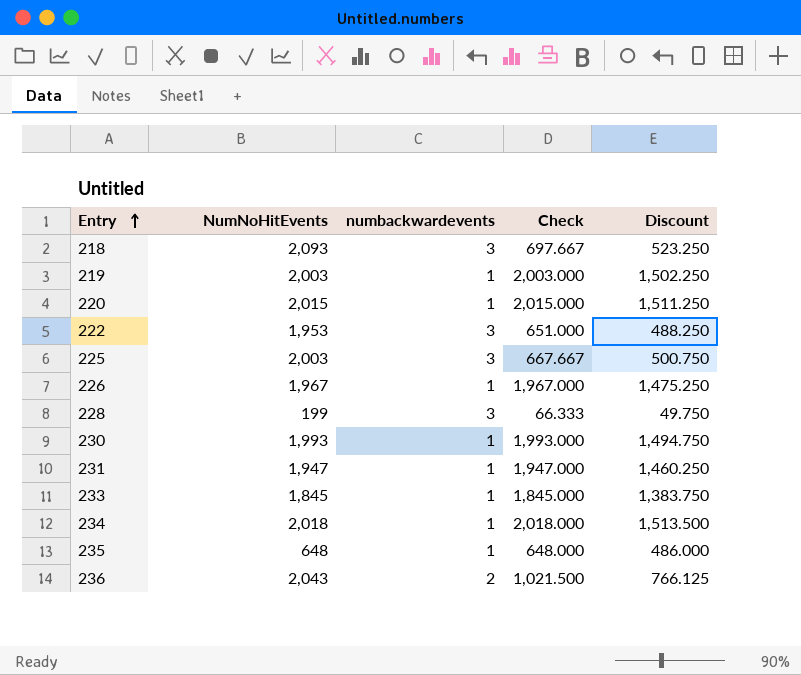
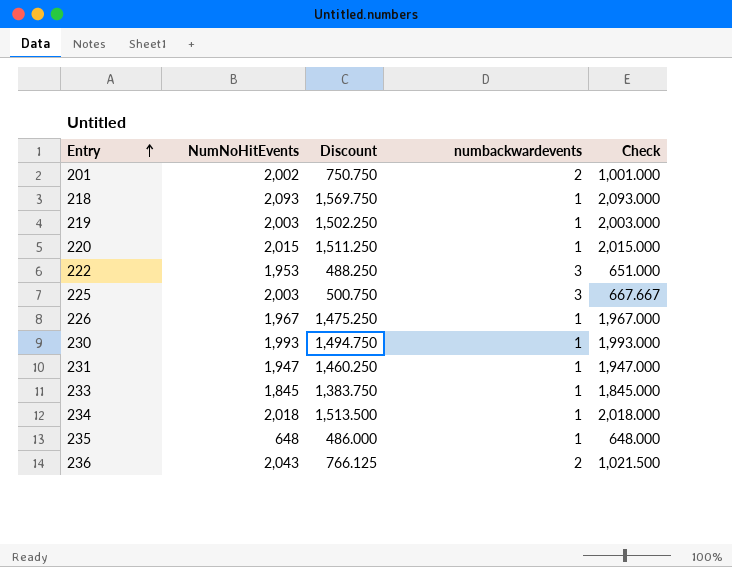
column Discount | position: 5 -> 3
row 228: 199 | 3 | 66.333 | 49.750 -> none
row 201: none -> 2,002 | 750.750 | 2 | 1,001.000
218 | Discount: 523.250 -> 1,569.750
218 | numbackwardevents: 3 -> 1
218 | Check: 697.667 -> 2,093.000

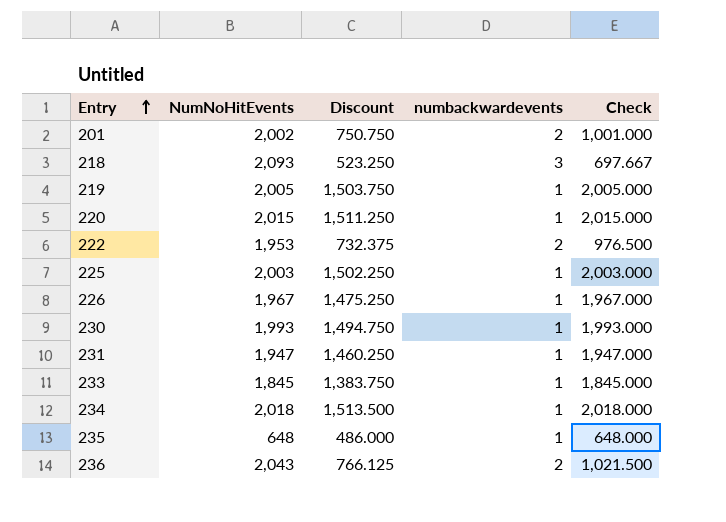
218 | Discount: 1,569.750 -> 523.250
218 | numbackwardevents: 1 -> 3
218 | Check: 2,093.000 -> 697.667
219 | NumNoHitEvents: 2,003 -> 2,005
219 | Discount: 1,502.250 -> 1,503.750
219 | Check: 2,003.000 -> 2,005.000
222 | Discount: 488.250 -> 732.375
222 | numbackwardevents: 3 -> 2
222 | Check: 651.000 -> 976.500
225 | Discount: 500.750 -> 1,502.250
225 | numbackwardevents: 3 -> 1
225 | Check: 667.667 -> 2,003.000

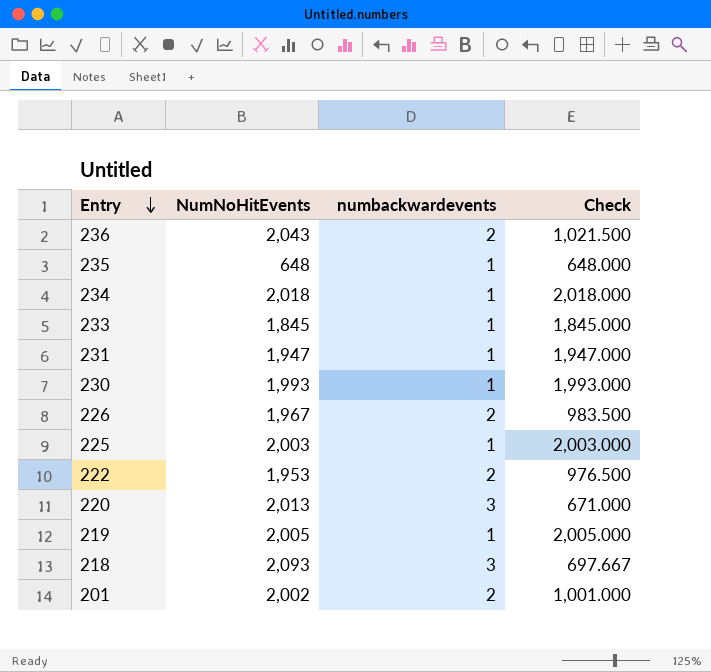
row order: Entry ascending -> Entry descending
column Discount | formula: [Check] * 0.75 -> none
226 | numbackwardevents: 1 -> 2
226 | Check: 1,967.000 -> 983.500
220 | NumNoHitEvents: 2,015 -> 2,013
220 | numbackwardevents: 1 -> 3
220 | Check: 2,015.000 -> 671.000

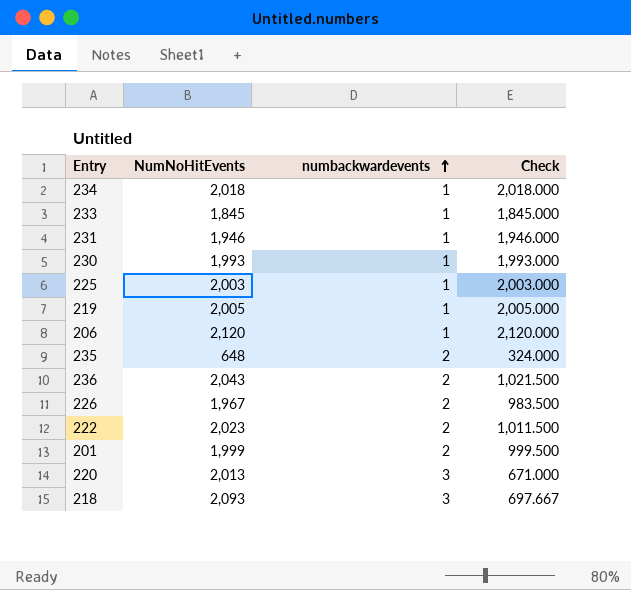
row order: Entry descending -> numbackwardevents ascending
231 | NumNoHitEvents: 1,947 -> 1,946
231 | Check: 1,947.000 -> 1,946.000
row 206: none -> 2,120 | 1 | 2,120.000
235 | numbackwardevents: 1 -> 2
235 | Check: 648.000 -> 324.000
222 | NumNoHitEvents: 1,953 -> 2,023
222 | Check: 976.500 -> 1,011.500
201 | NumNoHitEvents: 2,002 -> 1,999
201 | Check: 1,001.000 -> 999.500

